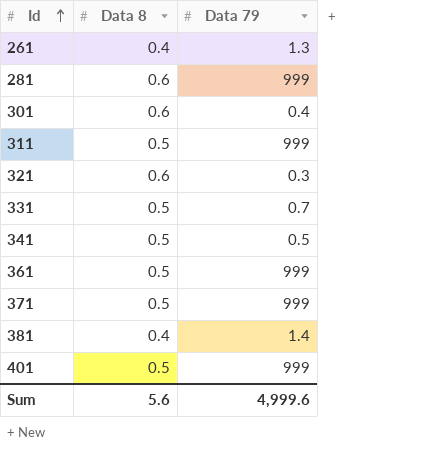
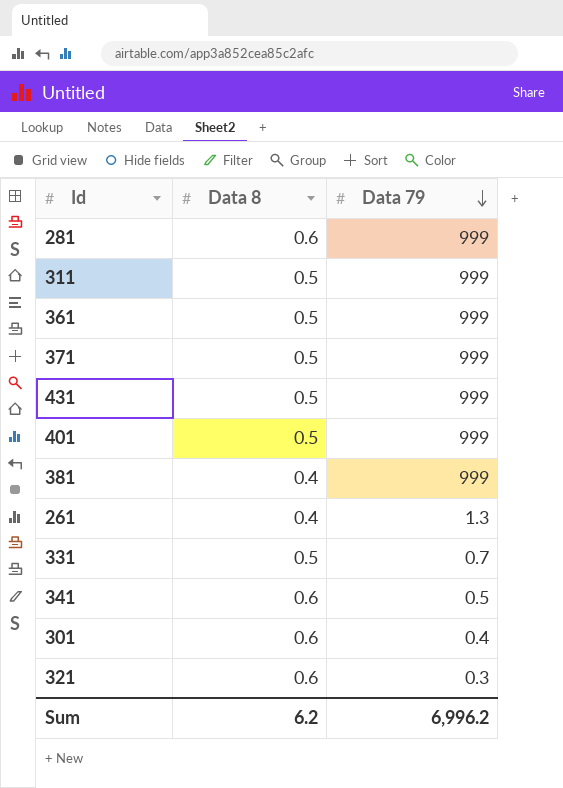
row order: Id ascending -> Data 79 descending
row 431: none -> 0.5 | 999
381 | Data 79: 1.4 -> 999
341 | Data 8: 0.5 -> 0.6
Sum | Data 8: 5.6 -> 6.2
Sum | Data 79: 4,999.6 -> 6,996.2

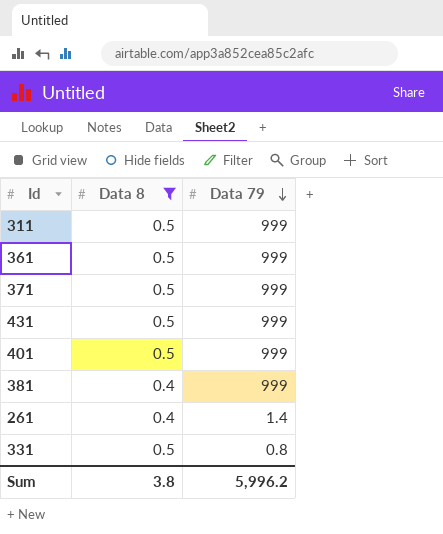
filter: none -> Data 8 != 0.6
261 | Data 79: 1.3 -> 1.4
331 | Data 79: 0.7 -> 0.8
Sum | Data 8: 6.2 -> 3.8
Sum | Data 79: 6,996.2 -> 5,996.2

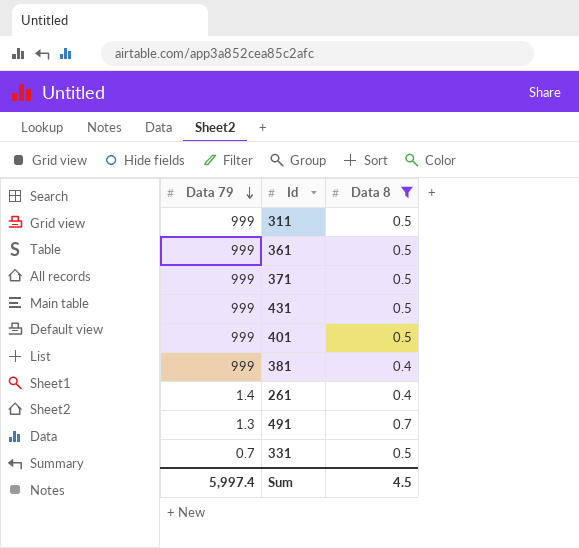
column Data 79 | position: 3 -> 1
row 491: none -> 1.3 | 0.7
331 | Data 79: 0.8 -> 0.7
Sum | Data 79: 5,996.2 -> 5,997.4
Sum | Data 8: 3.8 -> 4.5

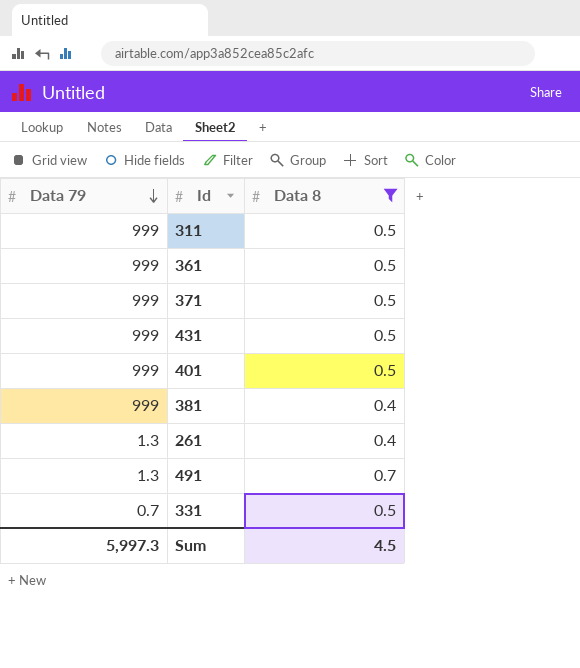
261 | Data 79: 1.4 -> 1.3
Sum | Data 79: 5,997.4 -> 5,997.3

